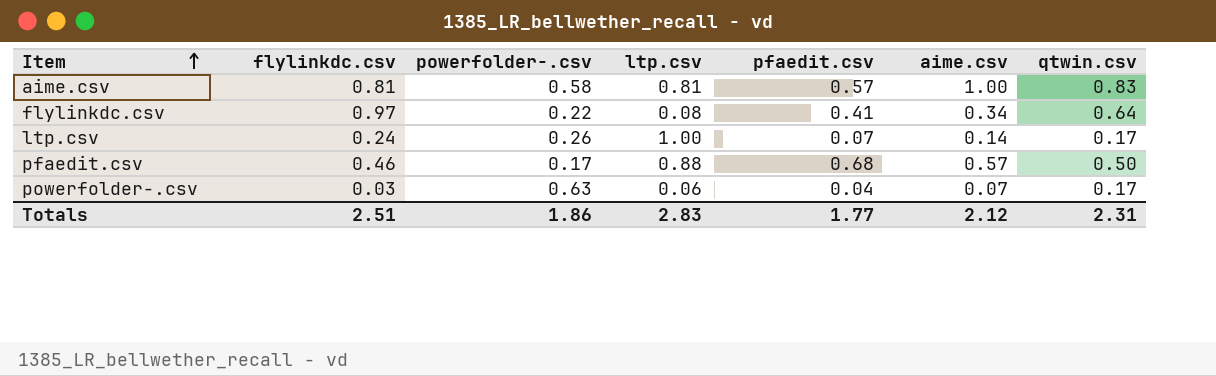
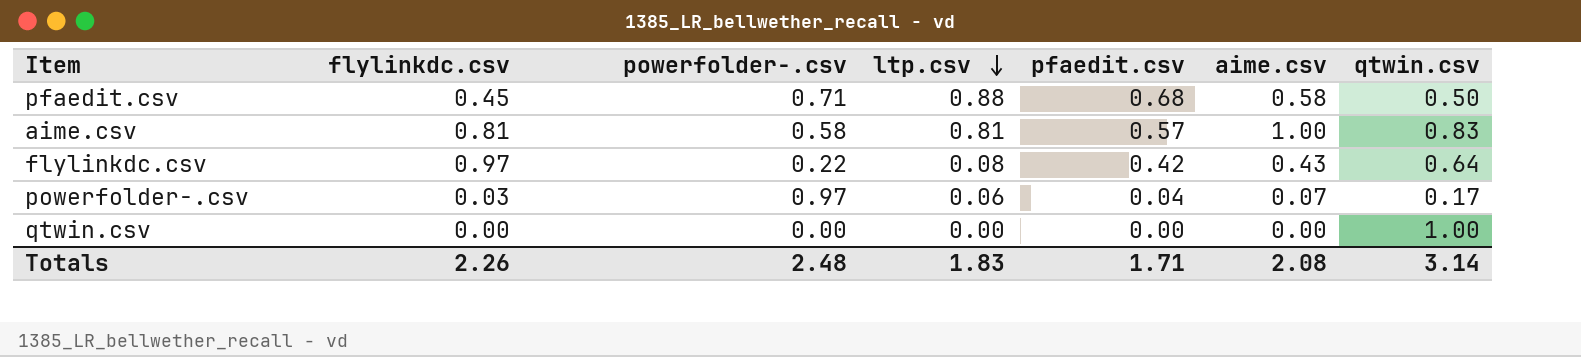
row order: Item ascending -> ltp.csv descending
row ltp.csv: 0.24 | 0.26 | 1.00 | 0.07 | 0.14 | 0.17 -> none
pfaedit.csv | flylinkdc.csv: 0.46 -> 0.45
pfaedit.csv | powerfolder-.csv: 0.17 -> 0.71
pfaedit.csv | aime.csv: 0.57 -> 0.58
flylinkdc.csv | pfaedit.csv: 0.41 -> 0.42
flylinkdc.csv | aime.csv: 0.34 -> 0.43
powerfolder-.csv | powerfolder-.csv: 0.63 -> 0.97
row qtwin.csv: none -> 0.00 | 0.00 | 0.00 | 0.00 | 0.00 | 1.00
Totals | flylinkdc.csv: 2.51 -> 2.26
Totals | powerfolder-.csv: 1.86 -> 2.48
Totals | ltp.csv: 2.83 -> 1.83
Totals | pfaedit.csv: 1.77 -> 1.71
Totals | aime.csv: 2.12 -> 2.08
Totals | qtwin.csv: 2.31 -> 3.14

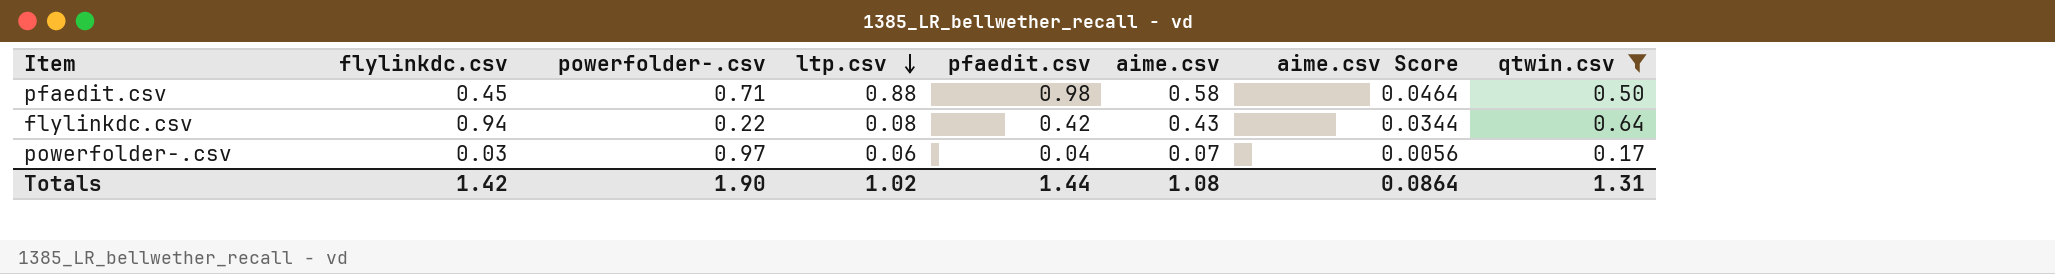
filter: none -> qtwin.csv <= 0.64
column aime.csv Score | formula: none -> [aime.csv] * 0.08
pfaedit.csv | pfaedit.csv: 0.68 -> 0.98
flylinkdc.csv | flylinkdc.csv: 0.97 -> 0.94
Totals | flylinkdc.csv: 2.26 -> 1.42
Totals | powerfolder-.csv: 2.48 -> 1.90
Totals | ltp.csv: 1.83 -> 1.02
Totals | pfaedit.csv: 1.71 -> 1.44
Totals | aime.csv: 2.08 -> 1.08
Totals | qtwin.csv: 3.14 -> 1.31

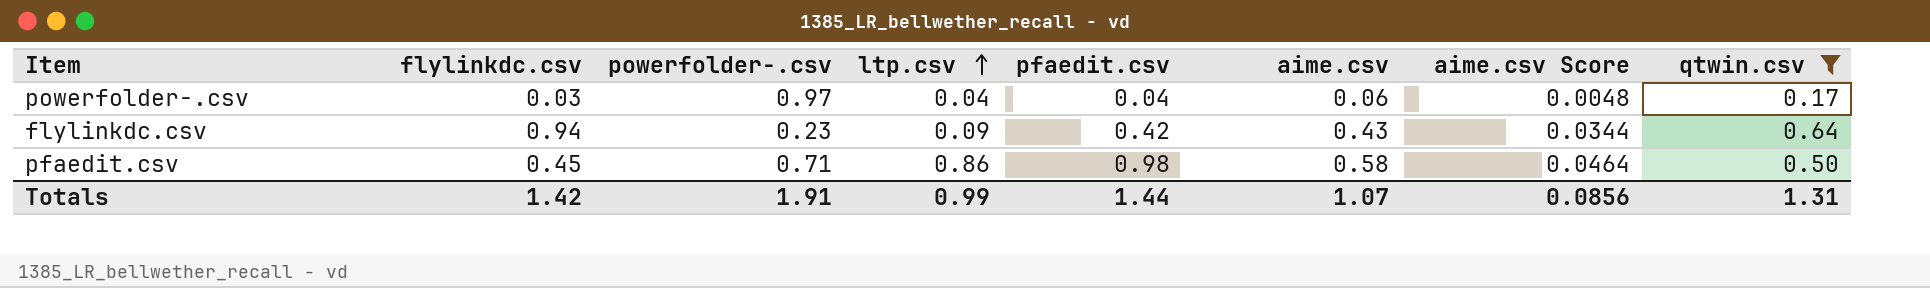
row order: ltp.csv descending -> ltp.csv ascending
powerfolder-.csv | ltp.csv: 0.06 -> 0.04
powerfolder-.csv | aime.csv: 0.07 -> 0.06
powerfolder-.csv | aime.csv Score: 0.0056 -> 0.0048
flylinkdc.csv | powerfolder-.csv: 0.22 -> 0.23
flylinkdc.csv | ltp.csv: 0.08 -> 0.09
pfaedit.csv | ltp.csv: 0.88 -> 0.86
Totals | powerfolder-.csv: 1.90 -> 1.91
Totals | ltp.csv: 1.02 -> 0.99
Totals | aime.csv: 1.08 -> 1.07
Totals | aime.csv Score: 0.0864 -> 0.0856

